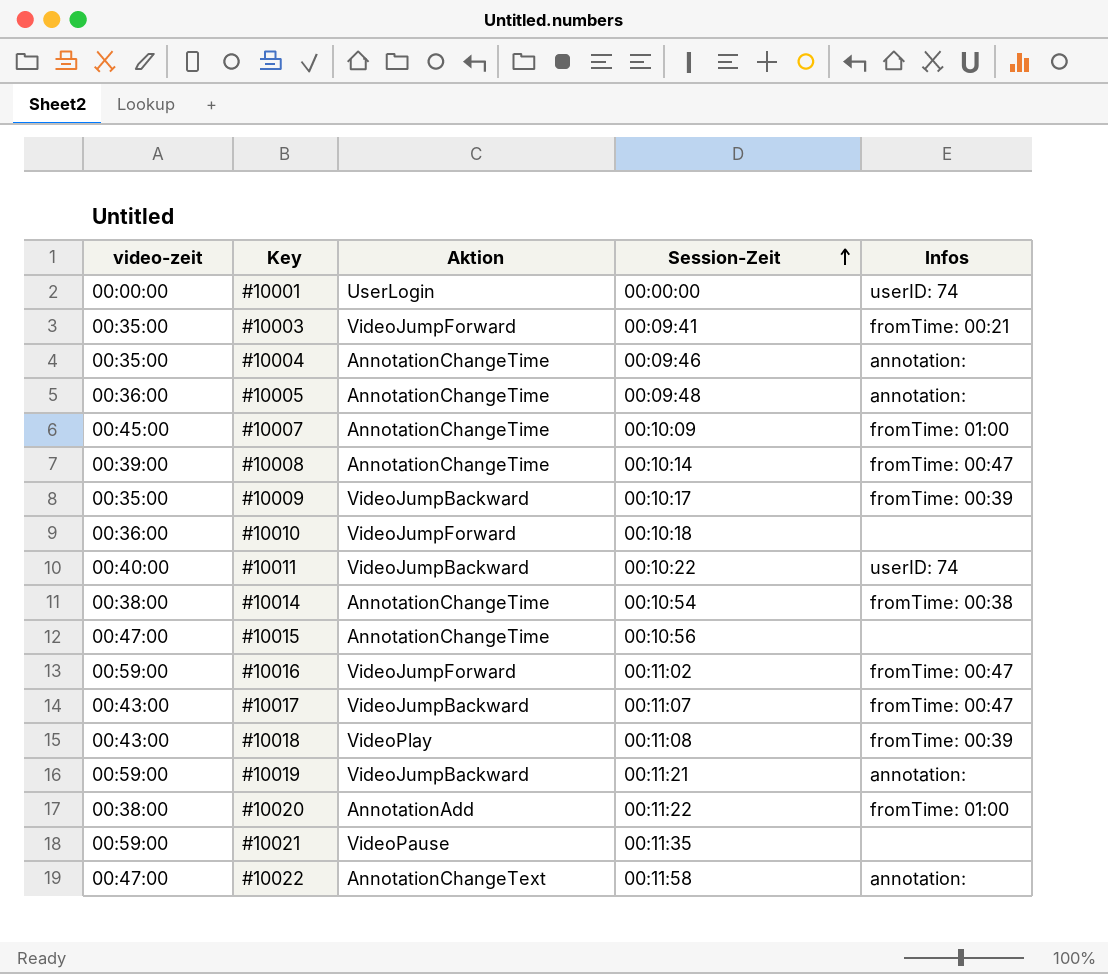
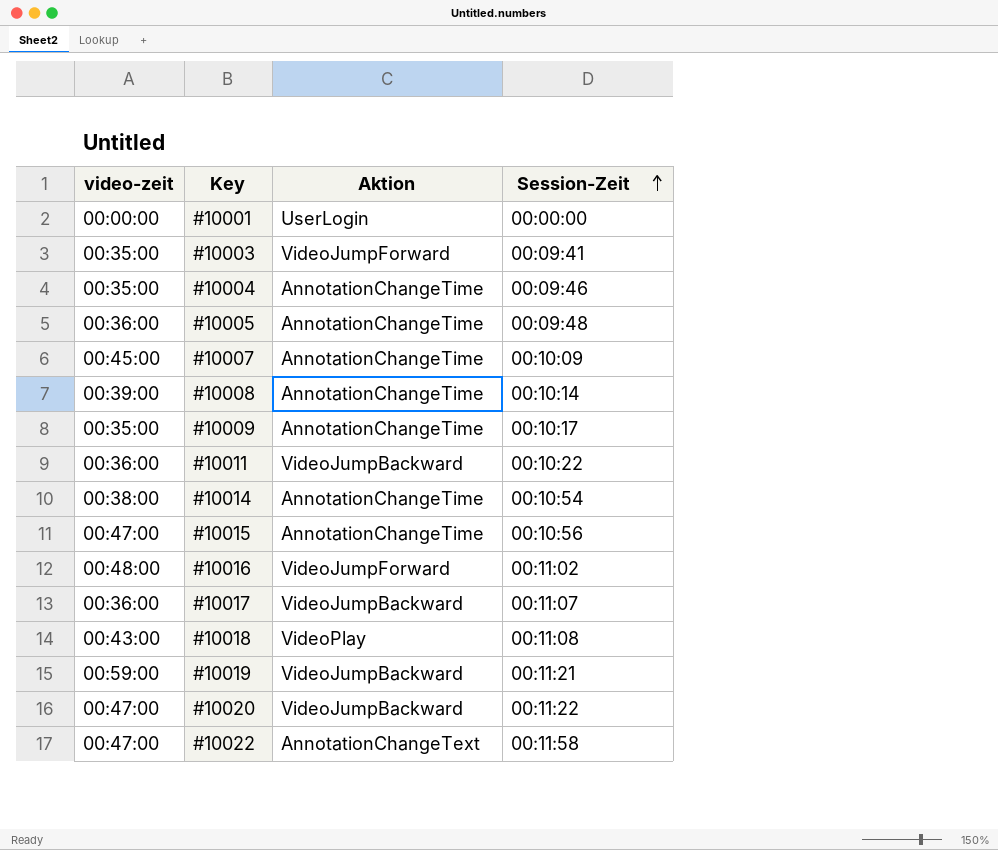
column Infos | position: 5 -> none
row #10010: 00:36:00 | VideoJumpForward | 00:10:18 | none -> none
row #10021: 00:59:00 | VideoPause | 00:11:35 | none -> none
#10009 | Aktion: VideoJumpBackward -> AnnotationChangeTime
#10011 | video-zeit: 00:40:00 -> 00:36:00
#10016 | video-zeit: 00:59:00 -> 00:48:00
#10017 | video-zeit: 00:43:00 -> 00:36:00
#10020 | video-zeit: 00:38:00 -> 00:47:00
#10020 | Aktion: AnnotationAdd -> VideoJumpBackward

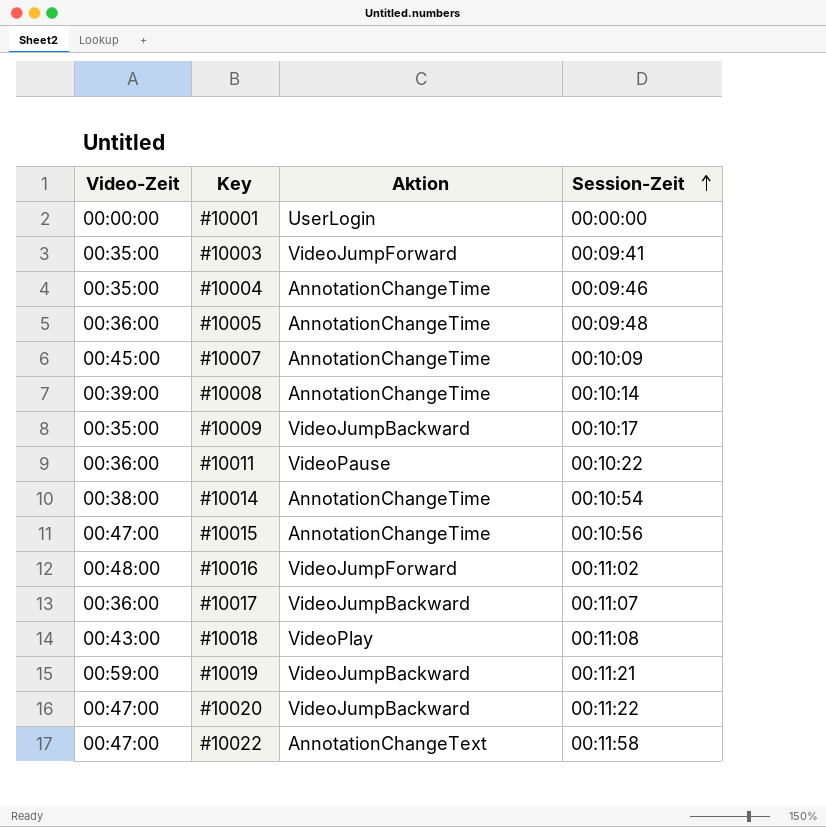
column name: video-zeit -> Video-Zeit
#10009 | Aktion: AnnotationChangeTime -> VideoJumpBackward
#10011 | Aktion: VideoJumpBackward -> VideoPause

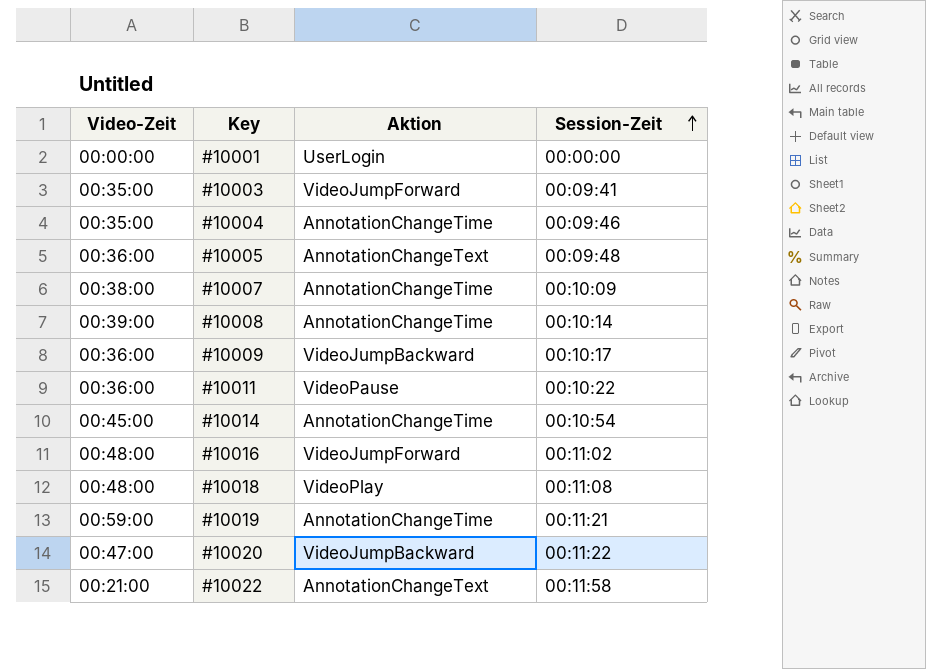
row #10015: 00:47:00 | AnnotationChangeTime | 00:10:56 -> none
row #10017: 00:36:00 | VideoJumpBackward | 00:11:07 -> none
#10005 | Aktion: AnnotationChangeTime -> AnnotationChangeText
#10007 | Video-Zeit: 00:45:00 -> 00:38:00
#10009 | Video-Zeit: 00:35:00 -> 00:36:00
#10014 | Video-Zeit: 00:38:00 -> 00:45:00
#10018 | Video-Zeit: 00:43:00 -> 00:48:00
#10019 | Aktion: VideoJumpBackward -> AnnotationChangeTime
#10022 | Video-Zeit: 00:47:00 -> 00:21:00

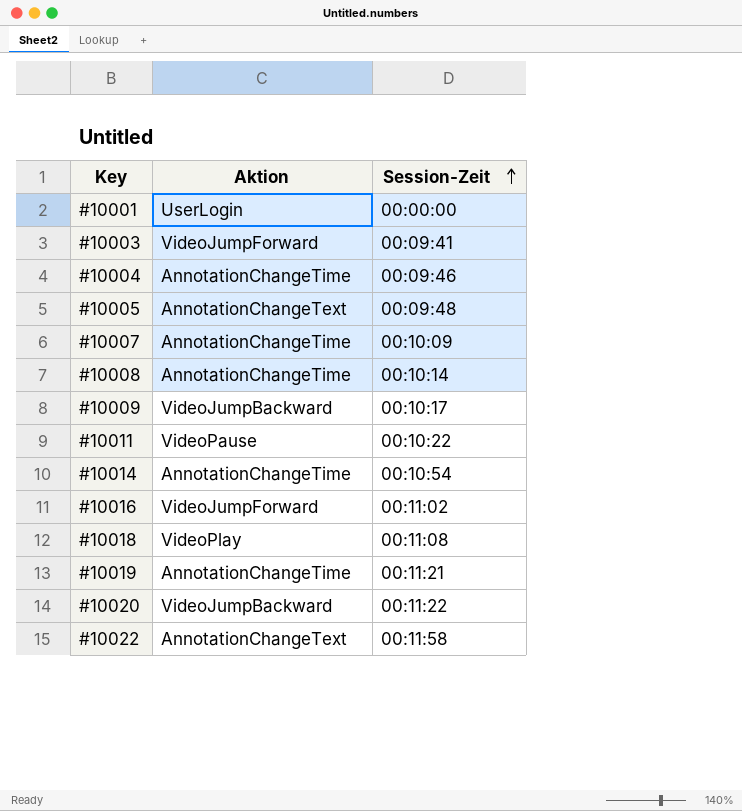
column Video-Zeit | position: 1 -> none

